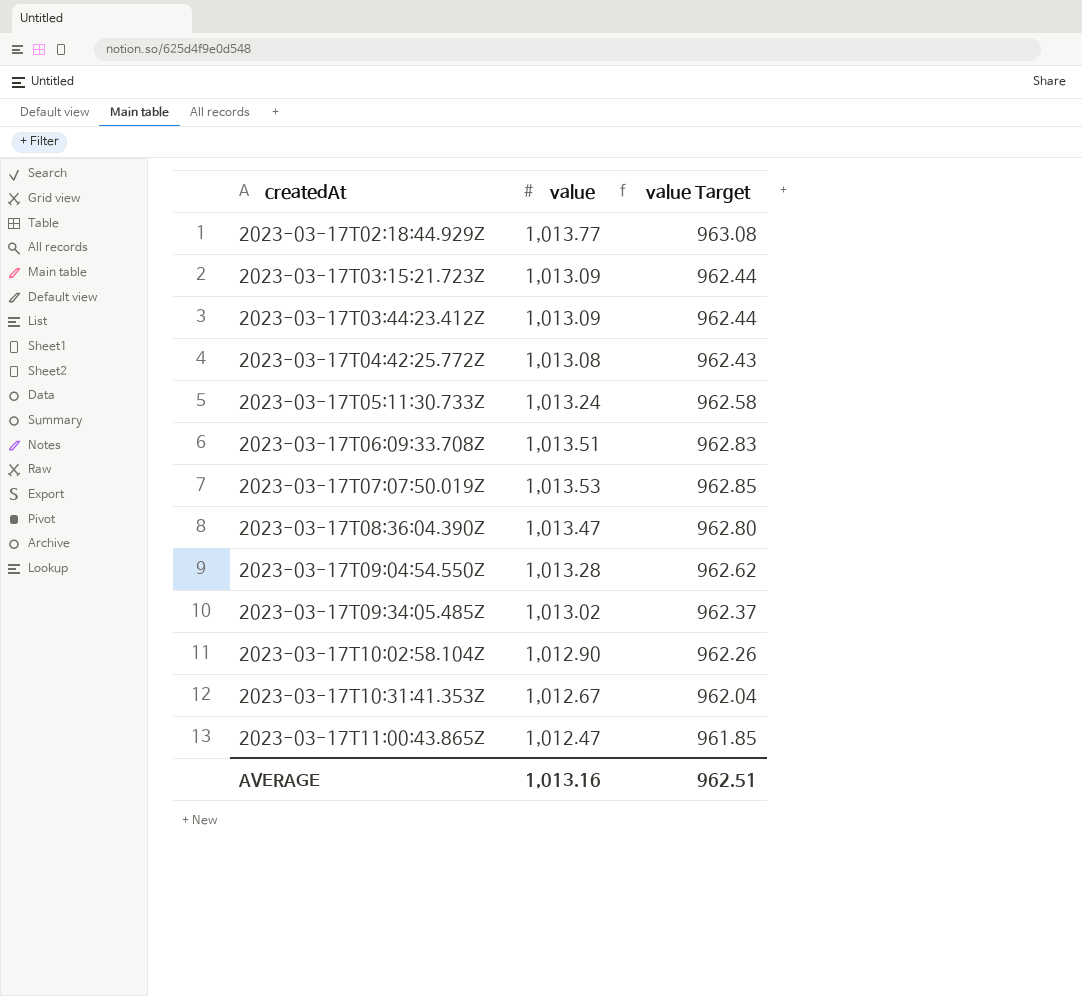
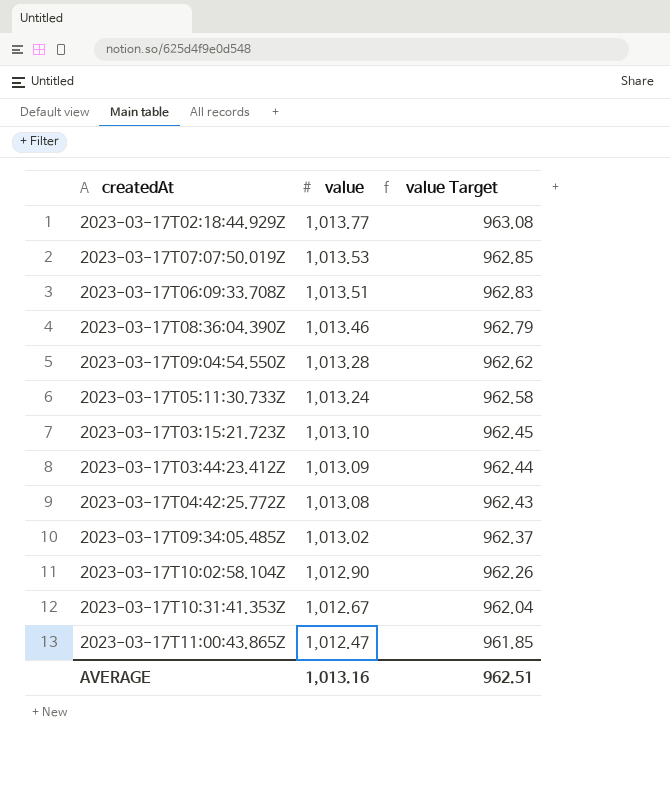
row order: createdAt ascending -> value descending
2023-03-17T08:36:04.390Z | value: 1,013.47 -> 1,013.46
2023-03-17T08:36:04.390Z | value Target: 962.80 -> 962.79
2023-03-17T03:15:21.723Z | value: 1,013.09 -> 1,013.10
2023-03-17T03:15:21.723Z | value Target: 962.44 -> 962.45

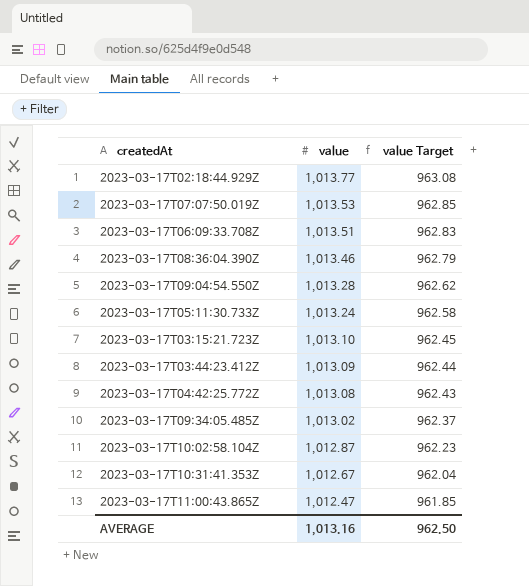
2023-03-17T10:02:58.104Z | value: 1,012.90 -> 1,012.87
2023-03-17T10:02:58.104Z | value Target: 962.26 -> 962.23
AVERAGE | value Target: 962.51 -> 962.50

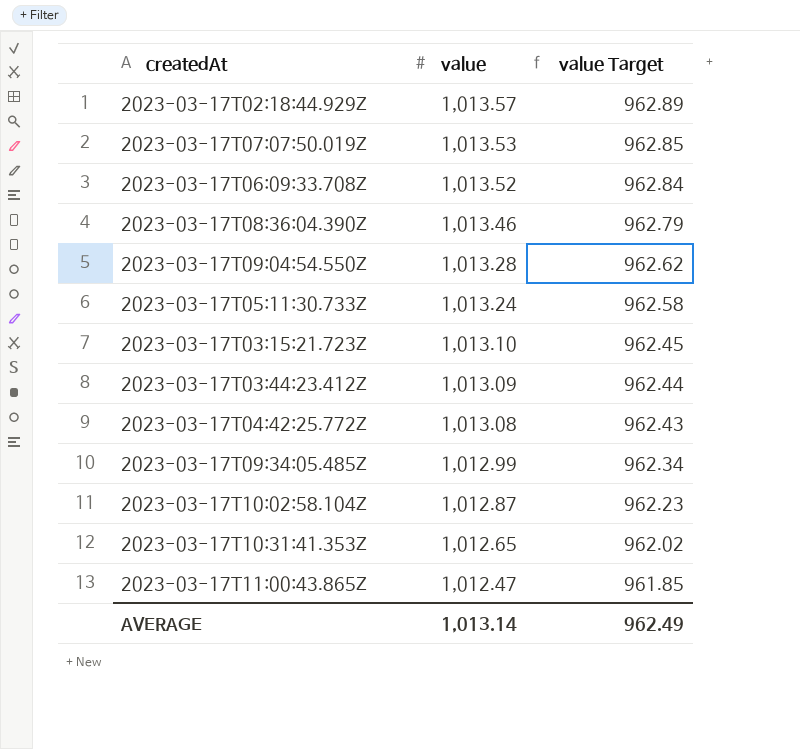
2023-03-17T02:18:44.929Z | value: 1,013.77 -> 1,013.57
2023-03-17T02:18:44.929Z | value Target: 963.08 -> 962.89
2023-03-17T06:09:33.708Z | value: 1,013.51 -> 1,013.52
2023-03-17T06:09:33.708Z | value Target: 962.83 -> 962.84
2023-03-17T09:34:05.485Z | value: 1,013.02 -> 1,012.99
2023-03-17T09:34:05.485Z | value Target: 962.37 -> 962.34
2023-03-17T10:31:41.353Z | value: 1,012.67 -> 1,012.65
2023-03-17T10:31:41.353Z | value Target: 962.04 -> 962.02
AVERAGE | value: 1,013.16 -> 1,013.14
AVERAGE | value Target: 962.50 -> 962.49

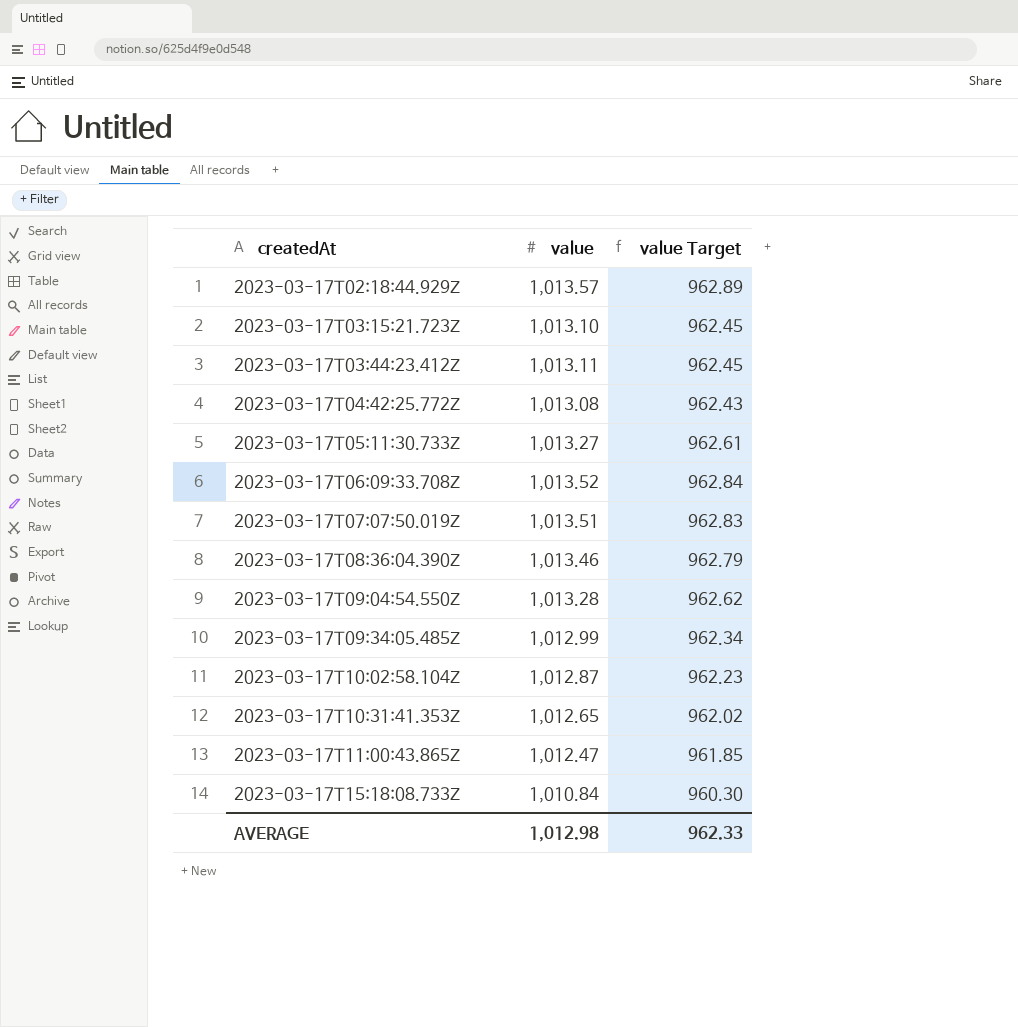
row order: value descending -> createdAt ascending
2023-03-17T03:44:23.412Z | value: 1,013.09 -> 1,013.11
2023-03-17T03:44:23.412Z | value Target: 962.44 -> 962.45
2023-03-17T05:11:30.733Z | value: 1,013.24 -> 1,013.27
2023-03-17T05:11:30.733Z | value Target: 962.58 -> 962.61
2023-03-17T07:07:50.019Z | value: 1,013.53 -> 1,013.51
2023-03-17T07:07:50.019Z | value Target: 962.85 -> 962.83
row 2023-03-17T15:18:08.733Z: none -> 1,010.84 | 960.30
AVERAGE | value: 1,013.14 -> 1,012.98
AVERAGE | value Target: 962.49 -> 962.33

